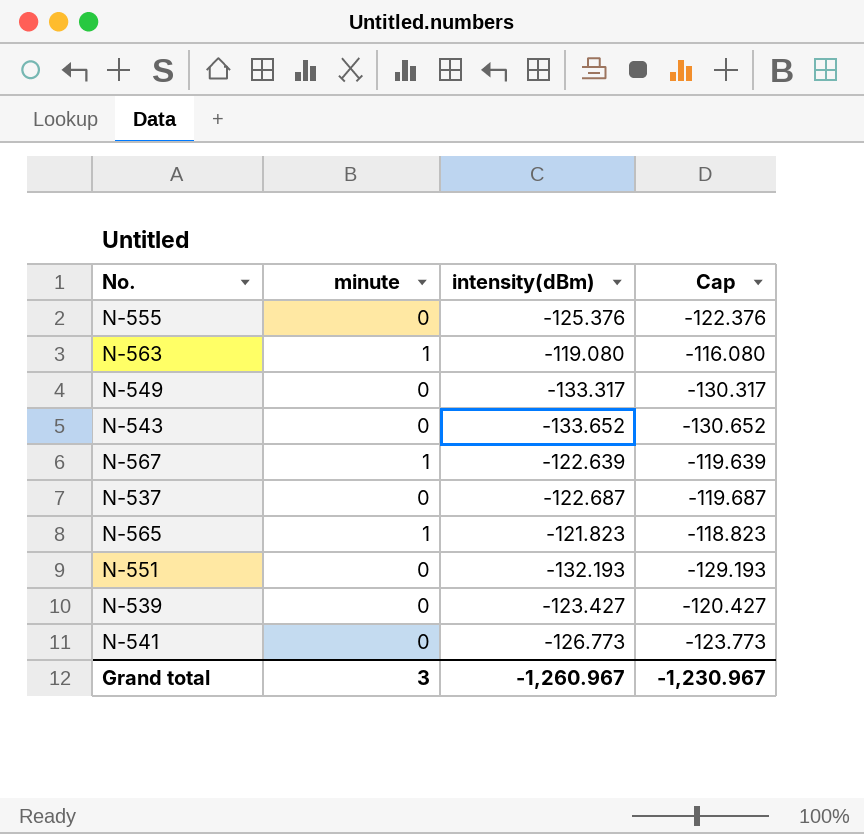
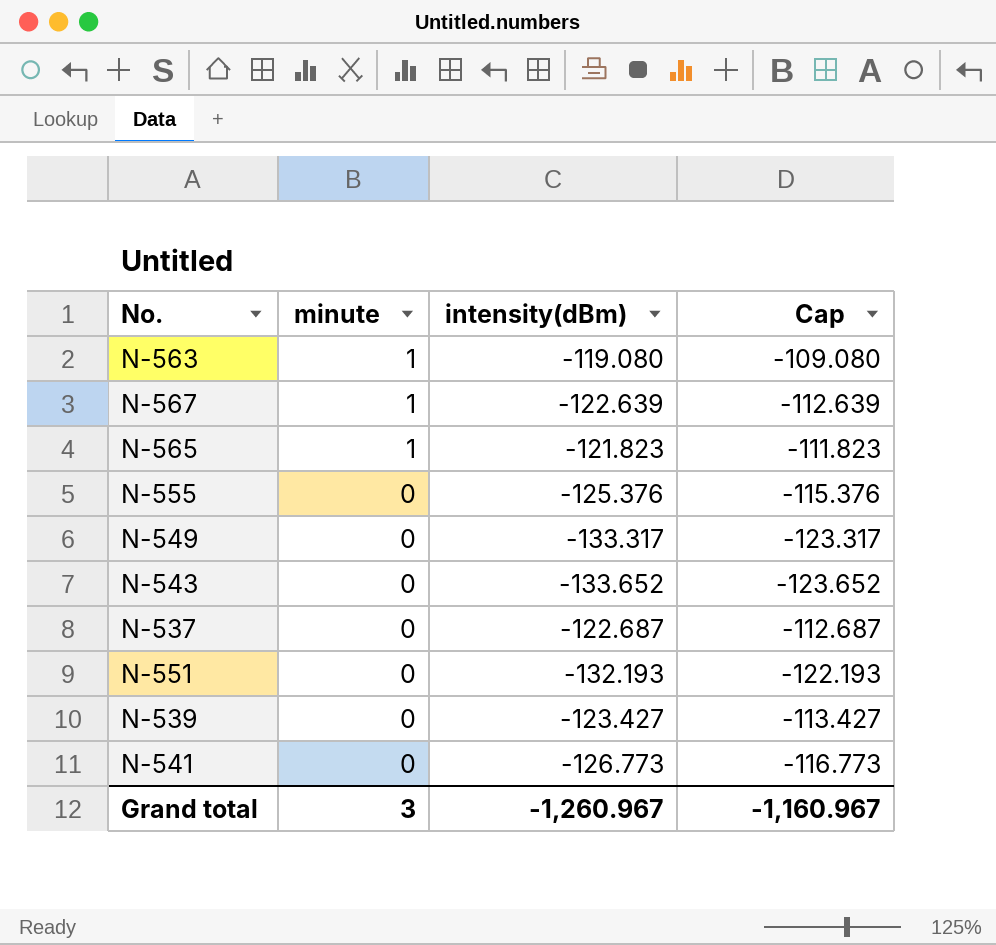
row order: none -> minute descending
column Cap | formula: [intensity(dBm)] + 3 -> [intensity(dBm)] + 10
Grand total | Cap: -1,230.967 -> -1,160.967

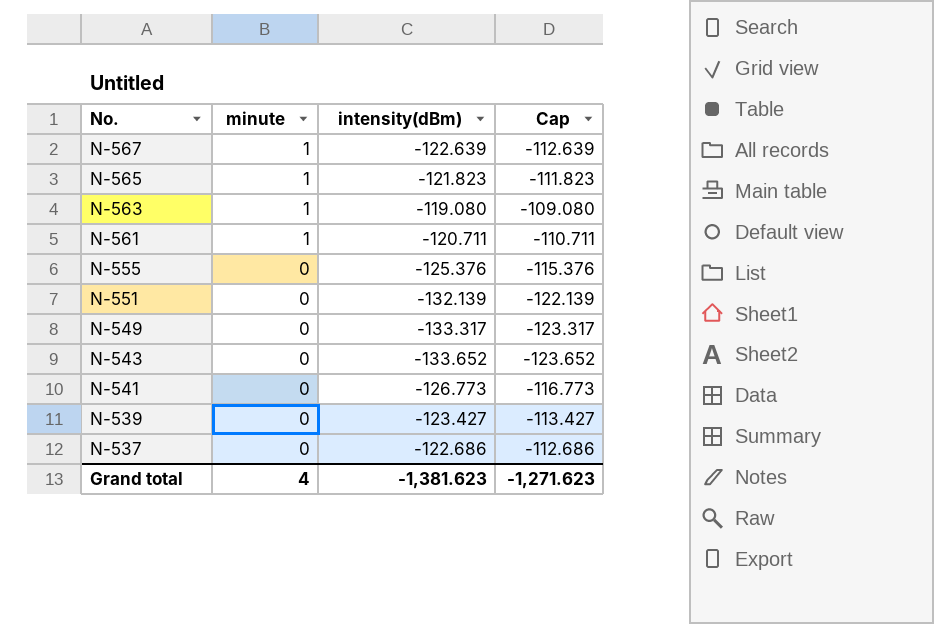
row order: minute descending -> No. descending
row N-561: none -> 1 | -120.711 | -110.711
N-551 | intensity(dBm): -132.193 -> -132.139
N-551 | Cap: -122.193 -> -122.139
N-537 | intensity(dBm): -122.687 -> -122.686
N-537 | Cap: -112.687 -> -112.686
Grand total | minute: 3 -> 4
Grand total | intensity(dBm): -1,260.967 -> -1,381.623
Grand total | Cap: -1,160.967 -> -1,271.623

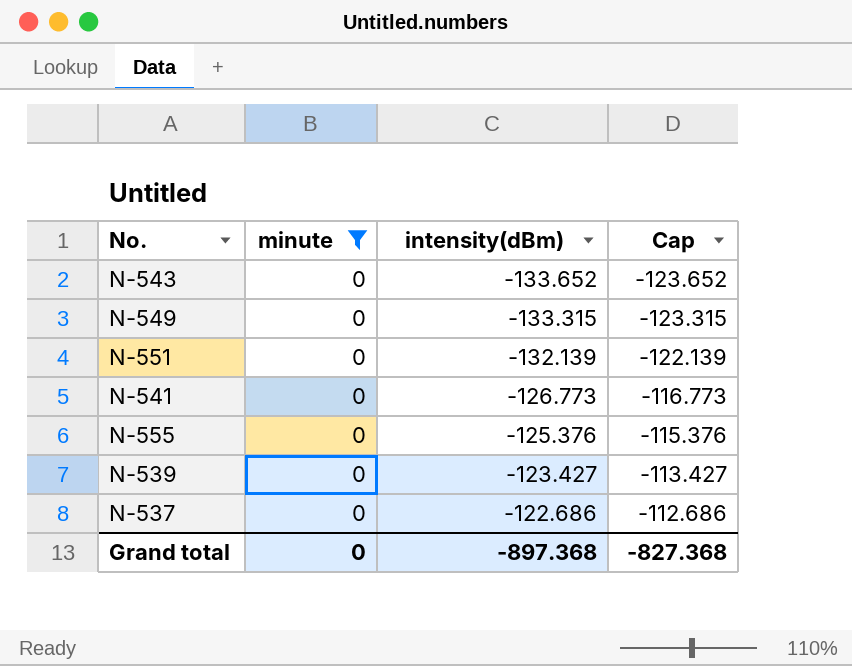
filter: none -> minute = 0
row order: No. descending -> intensity(dBm) ascending
N-549 | intensity(dBm): -133.317 -> -133.315
N-549 | Cap: -123.317 -> -123.315
Grand total | minute: 4 -> 0
Grand total | intensity(dBm): -1,381.623 -> -897.368
Grand total | Cap: -1,271.623 -> -827.368

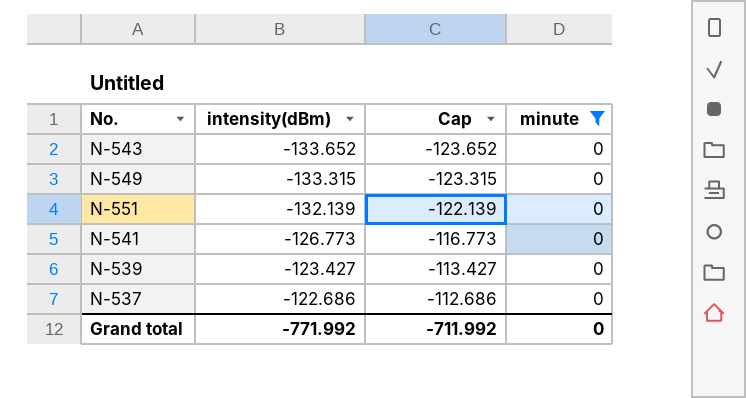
column minute | position: 2 -> 4
row N-555: 0 | -125.376 | -115.376 -> none
Grand total | intensity(dBm): -897.368 -> -771.992
Grand total | Cap: -827.368 -> -711.992

